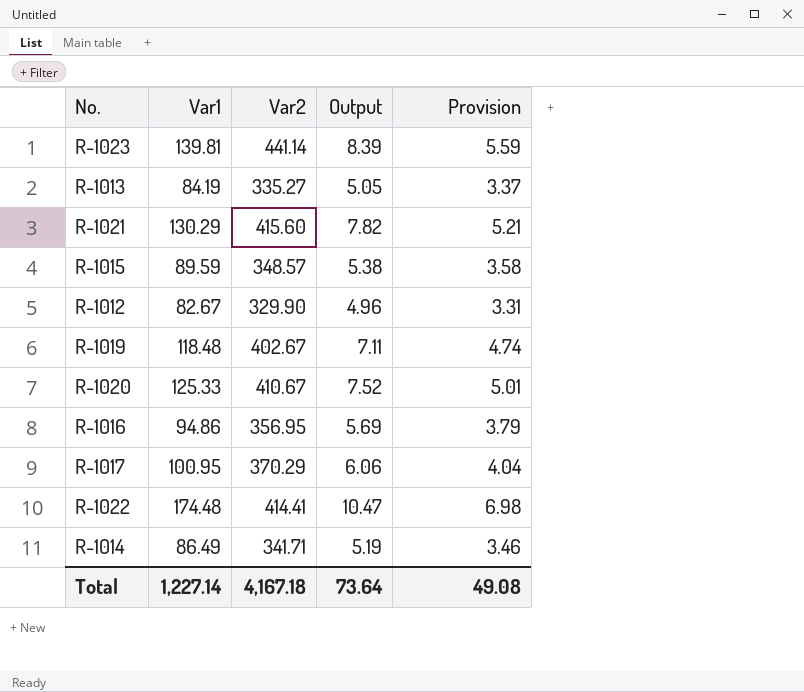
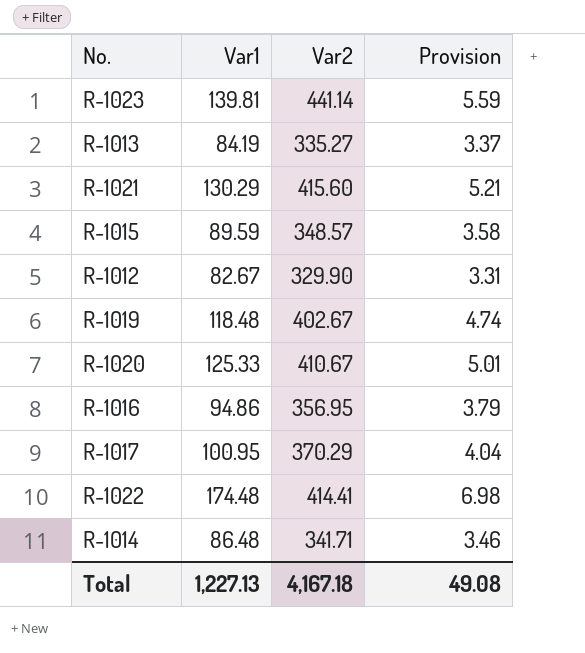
column Output | formula: [Var1] * 0.06 -> none
R-1014 | Var1: 86.49 -> 86.48
Total | Var1: 1,227.14 -> 1,227.13

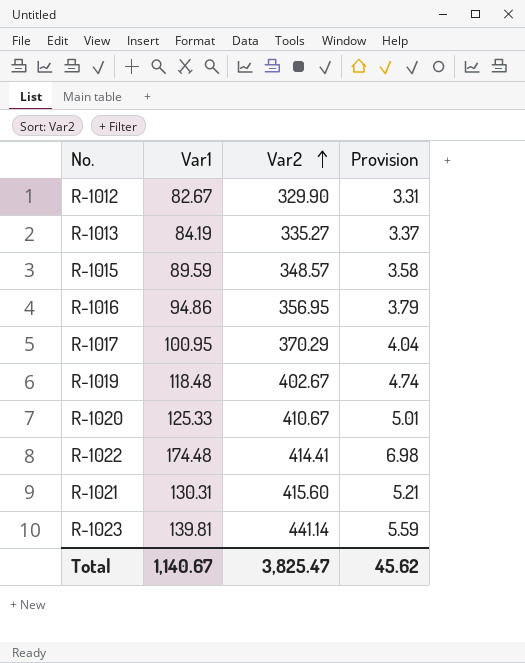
row order: none -> Var2 ascending
row R-1014: 86.48 | 341.71 | 3.46 -> none
R-1021 | Var1: 130.29 -> 130.31
Total | Var1: 1,227.13 -> 1,140.67
Total | Var2: 4,167.18 -> 3,825.47
Total | Provision: 49.08 -> 45.62

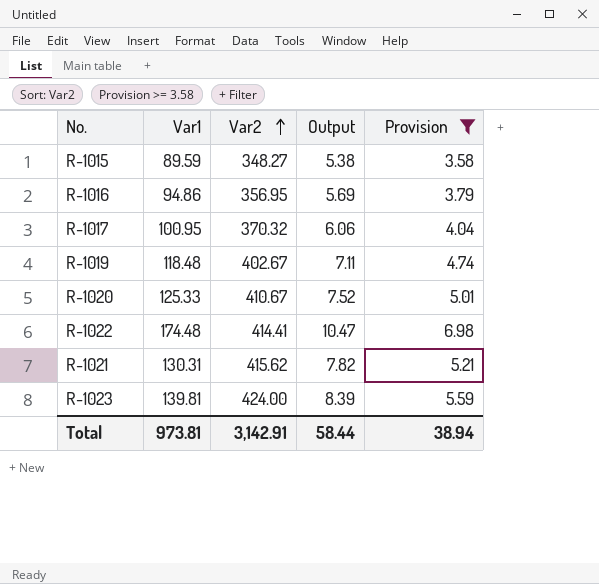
filter: none -> Provision >= 3.58
column Output | formula: none -> [Var1] * 0.06
R-1015 | Var2: 348.57 -> 348.27
R-1017 | Var2: 370.29 -> 370.32
R-1021 | Var2: 415.60 -> 415.62
R-1023 | Var2: 441.14 -> 424.00
Total | Var1: 1,140.67 -> 973.81
Total | Var2: 3,825.47 -> 3,142.91
Total | Provision: 45.62 -> 38.94

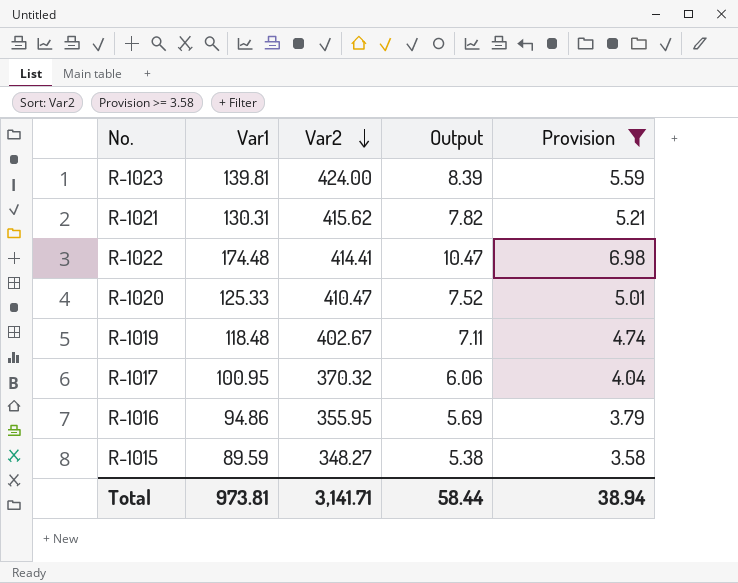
row order: Var2 ascending -> Var2 descending
R-1020 | Var2: 410.67 -> 410.47
R-1016 | Var2: 356.95 -> 355.95
Total | Var2: 3,142.91 -> 3,141.71

